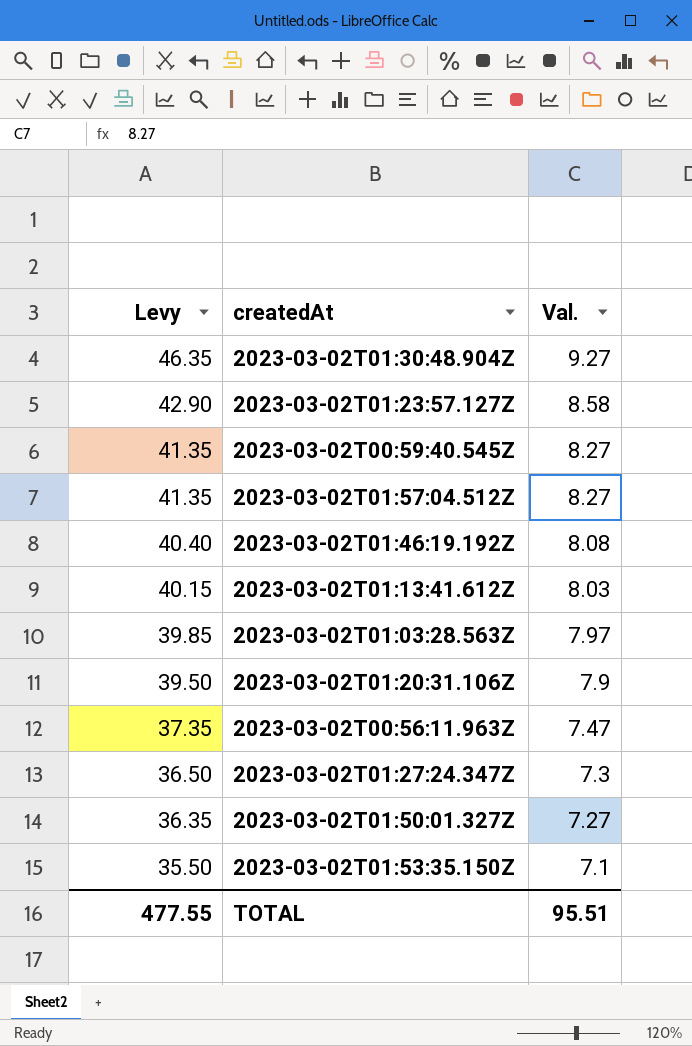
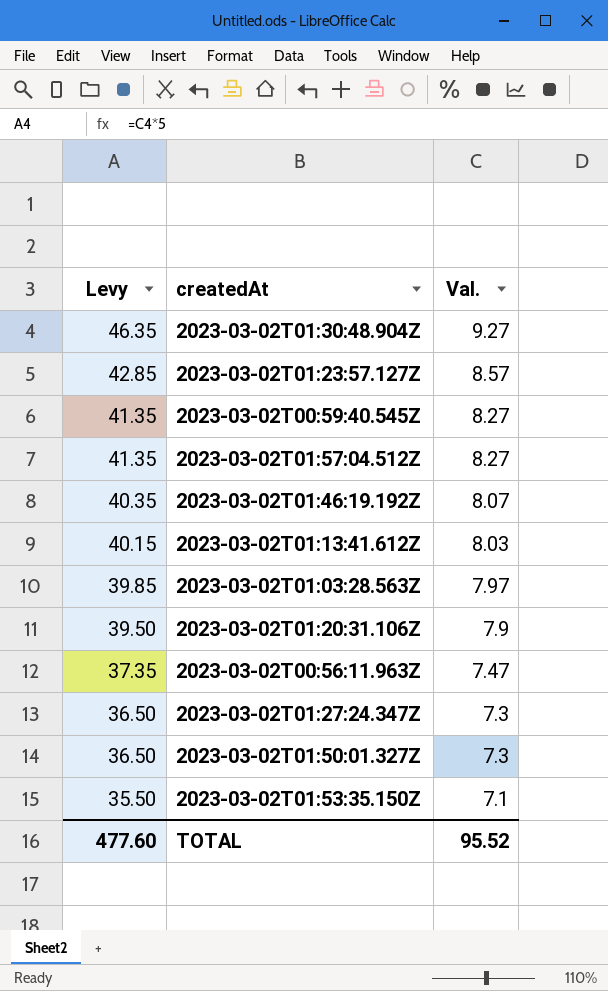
2023-03-02T01:23:57.127Z | Levy: 42.90 -> 42.85
2023-03-02T01:23:57.127Z | Val.: 8.58 -> 8.57
2023-03-02T01:46:19.192Z | Levy: 40.40 -> 40.35
2023-03-02T01:46:19.192Z | Val.: 8.08 -> 8.07
2023-03-02T01:50:01.327Z | Levy: 36.35 -> 36.50
2023-03-02T01:50:01.327Z | Val.: 7.27 -> 7.3
TOTAL | Levy: 477.55 -> 477.60
TOTAL | Val.: 95.51 -> 95.52

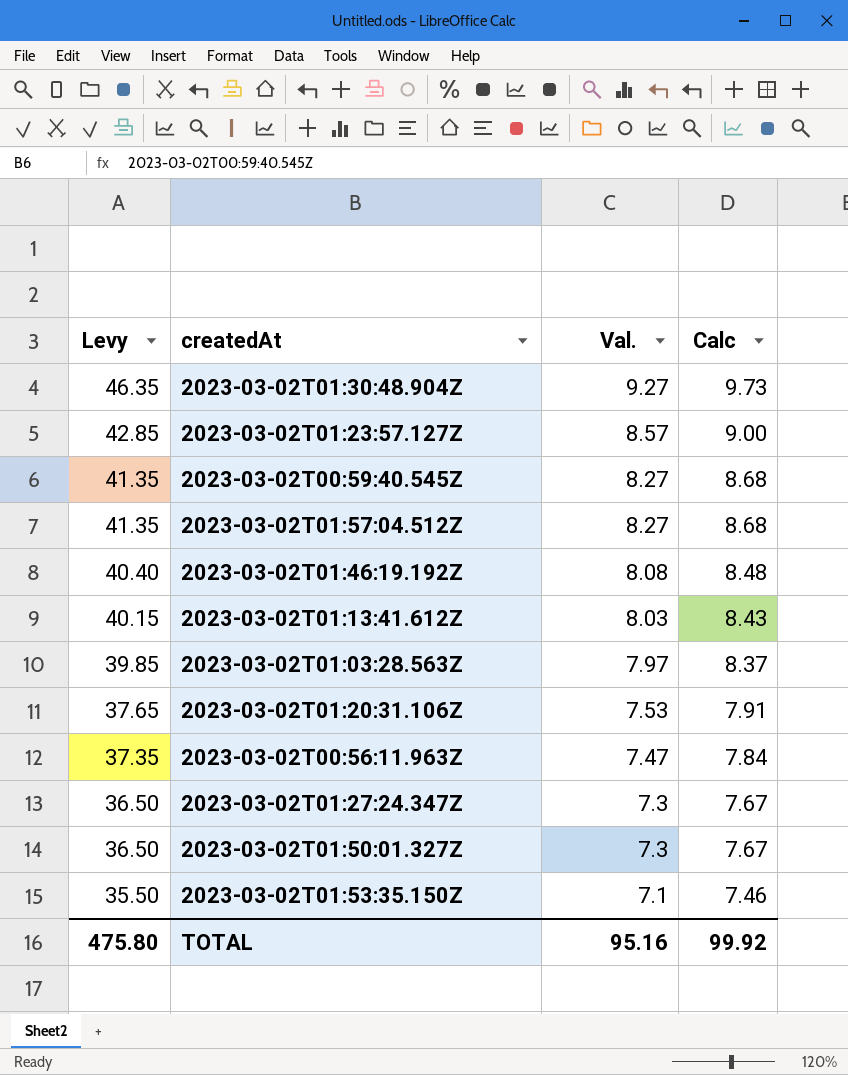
column Calc | formula: none -> [Val.] * 1.05
2023-03-02T01:46:19.192Z | Levy: 40.35 -> 40.40
2023-03-02T01:46:19.192Z | Val.: 8.07 -> 8.08
2023-03-02T01:20:31.106Z | Levy: 39.50 -> 37.65
2023-03-02T01:20:31.106Z | Val.: 7.9 -> 7.53
TOTAL | Levy: 477.60 -> 475.80
TOTAL | Val.: 95.52 -> 95.16

